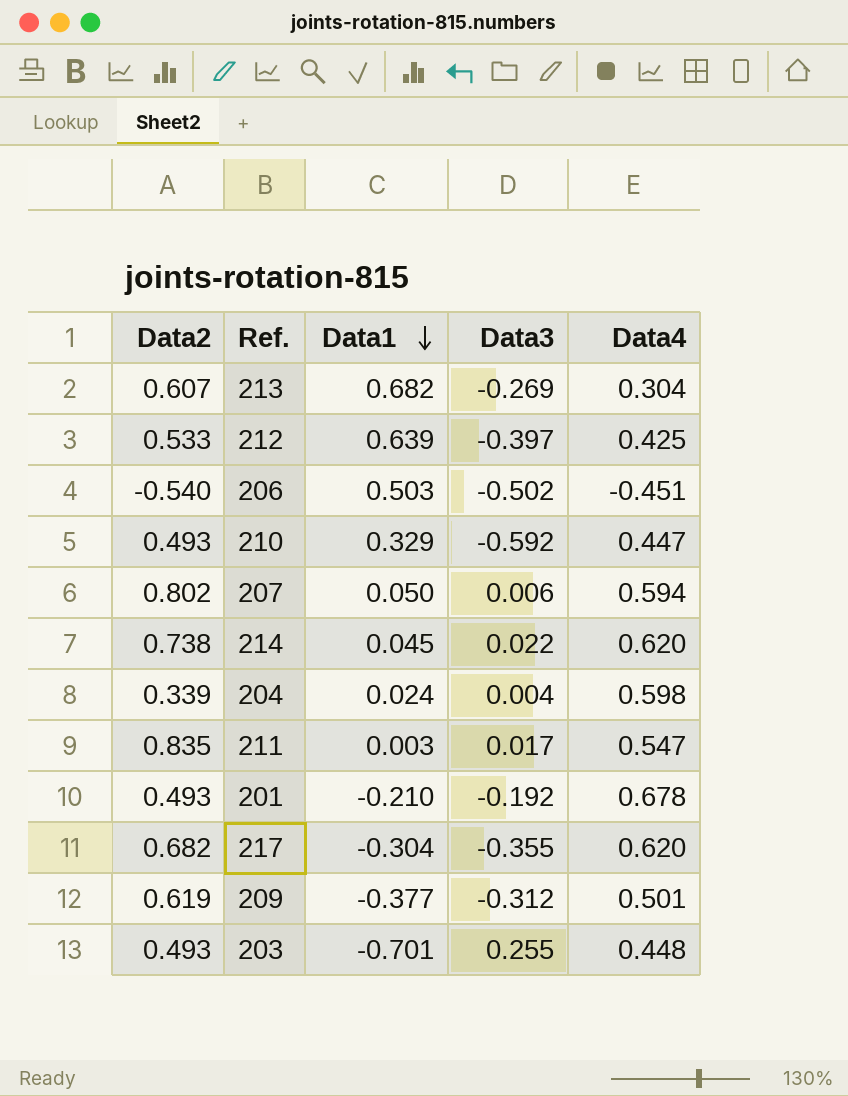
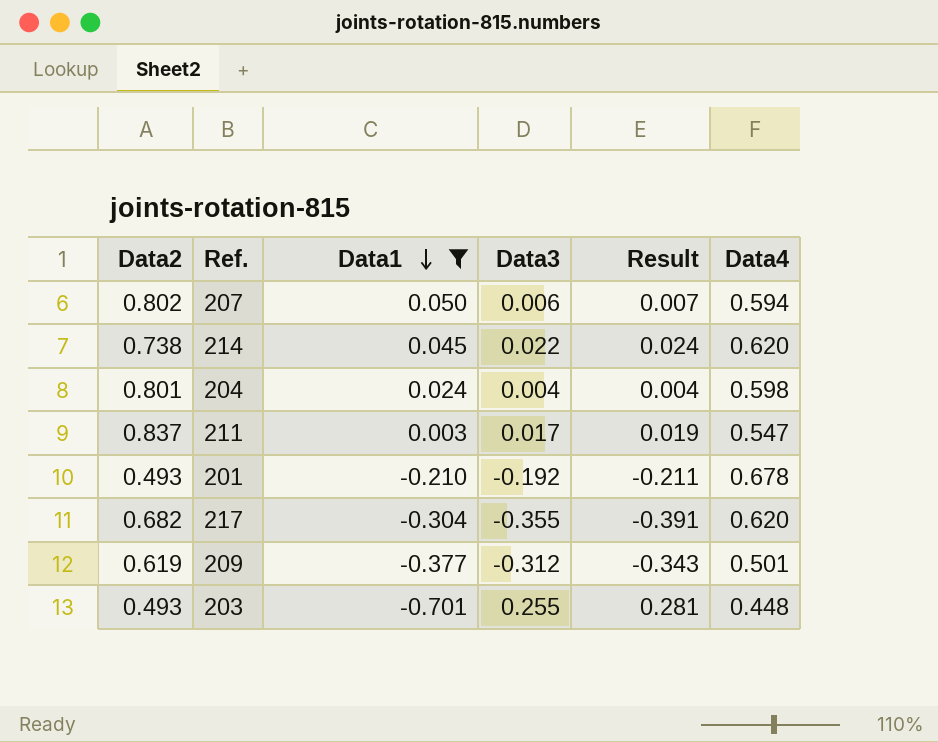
filter: none -> Data1 <= 0.050
column Result | formula: none -> [Data3] * 1.1
204 | Data2: 0.339 -> 0.801
211 | Data2: 0.835 -> 0.837

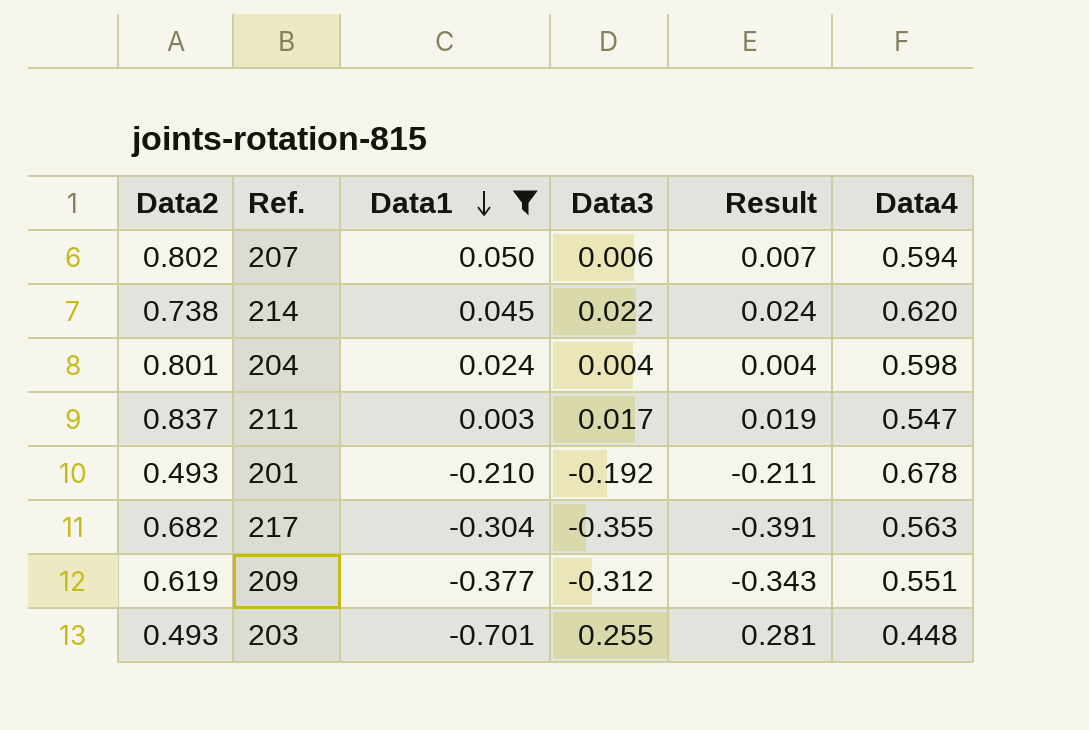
217 | Data4: 0.620 -> 0.563
209 | Data4: 0.501 -> 0.551

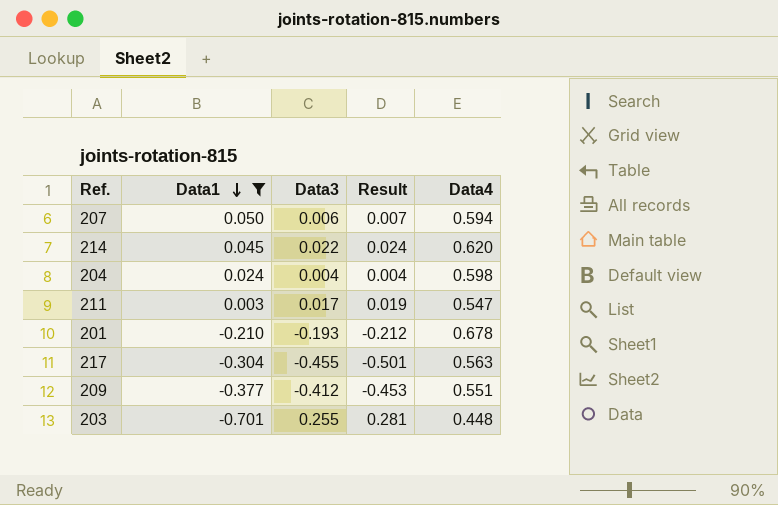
column Data2 | position: 1 -> none
201 | Data3: -0.192 -> -0.193
201 | Result: -0.211 -> -0.212
217 | Data3: -0.355 -> -0.455
217 | Result: -0.391 -> -0.501
209 | Data3: -0.312 -> -0.412
209 | Result: -0.343 -> -0.453

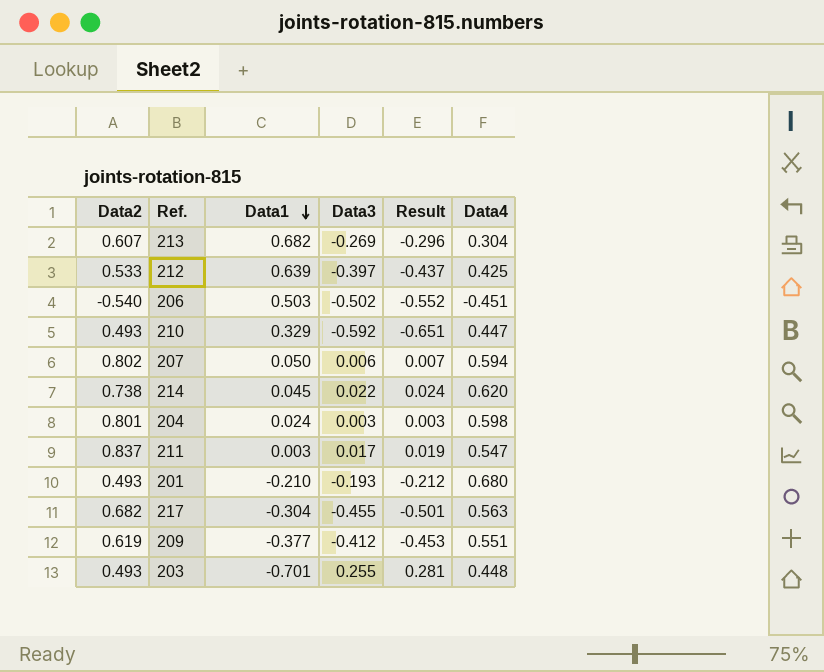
filter: Data1 <= 0.050 -> none
column Data2 | position: none -> 1
204 | Data3: 0.004 -> 0.003
204 | Result: 0.004 -> 0.003
201 | Data4: 0.678 -> 0.680

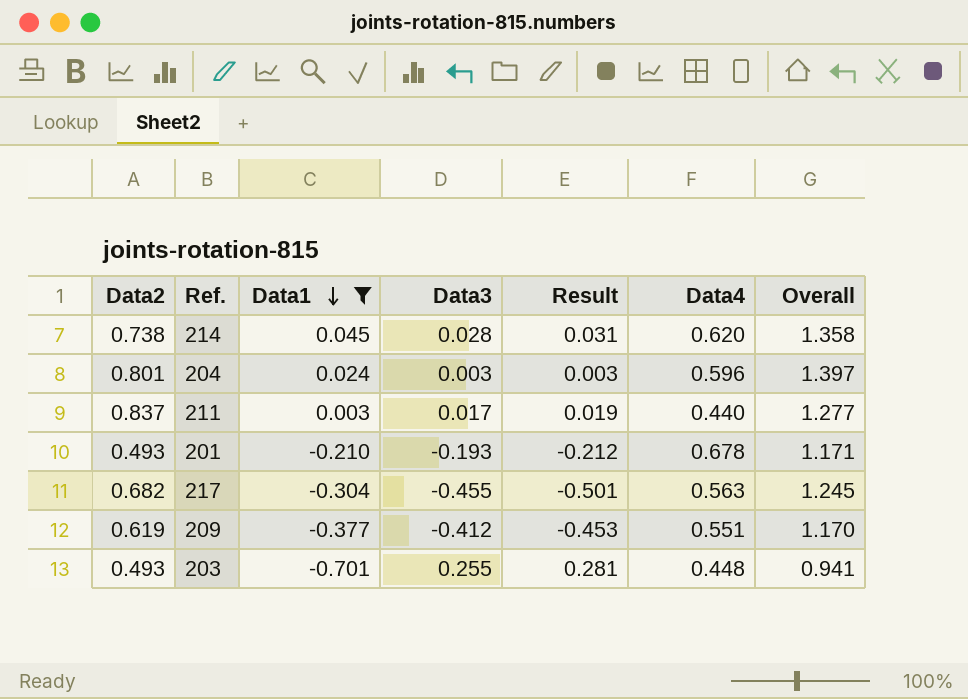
filter: none -> Data1 <= 0.045
column Overall | formula: none -> [Data2] + [Data4]
214 | Data3: 0.022 -> 0.028
214 | Result: 0.024 -> 0.031
204 | Data4: 0.598 -> 0.596
211 | Data4: 0.547 -> 0.440
201 | Data4: 0.680 -> 0.678

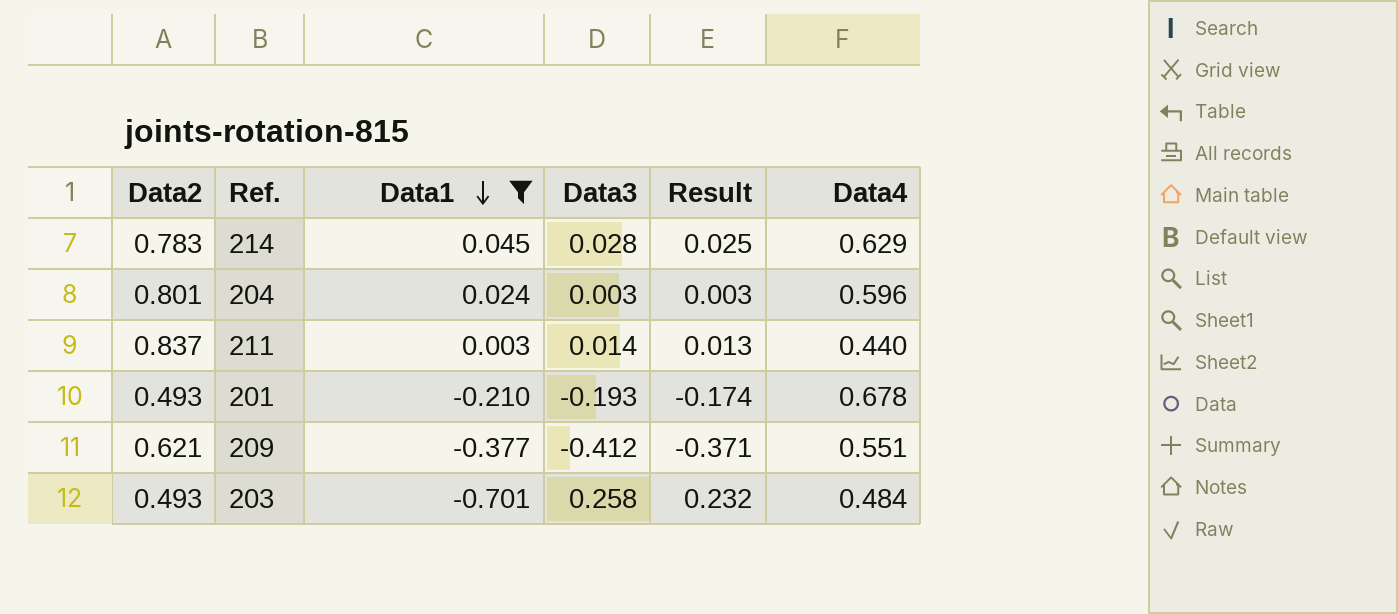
column Overall | formula: [Data2] + [Data4] -> none
column Result | formula: [Data3] * 1.1 -> [Data3] * 0.9
row 217: 0.682 | -0.304 | -0.455 | -0.501 | 0.563 | 1.245 -> none
214 | Data2: 0.738 -> 0.783
214 | Data4: 0.620 -> 0.629
211 | Data3: 0.017 -> 0.014
209 | Data2: 0.619 -> 0.621
203 | Data3: 0.255 -> 0.258
203 | Data4: 0.448 -> 0.484

